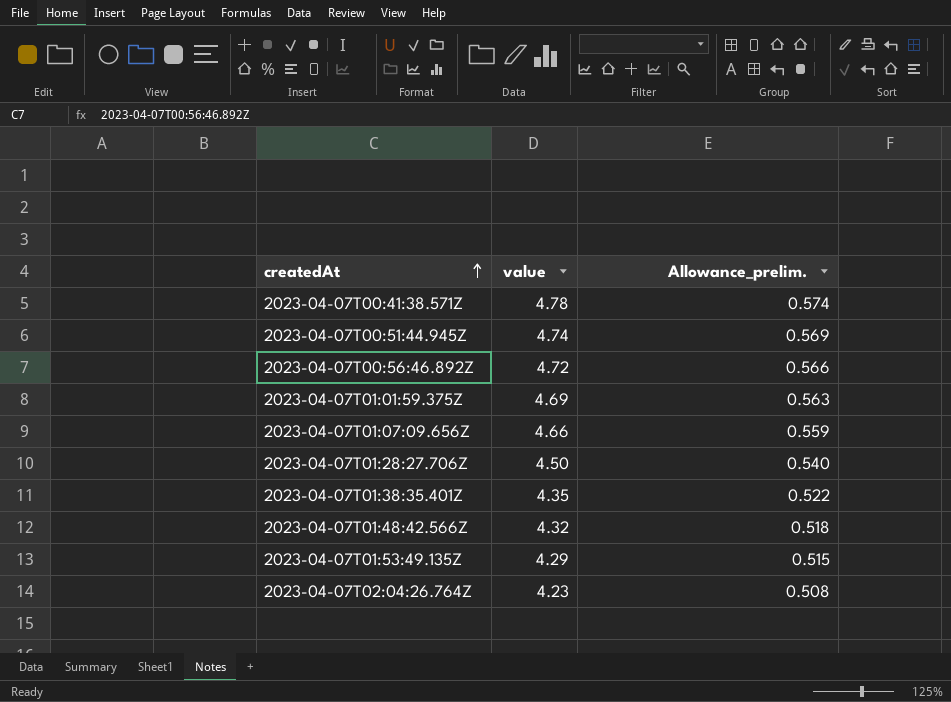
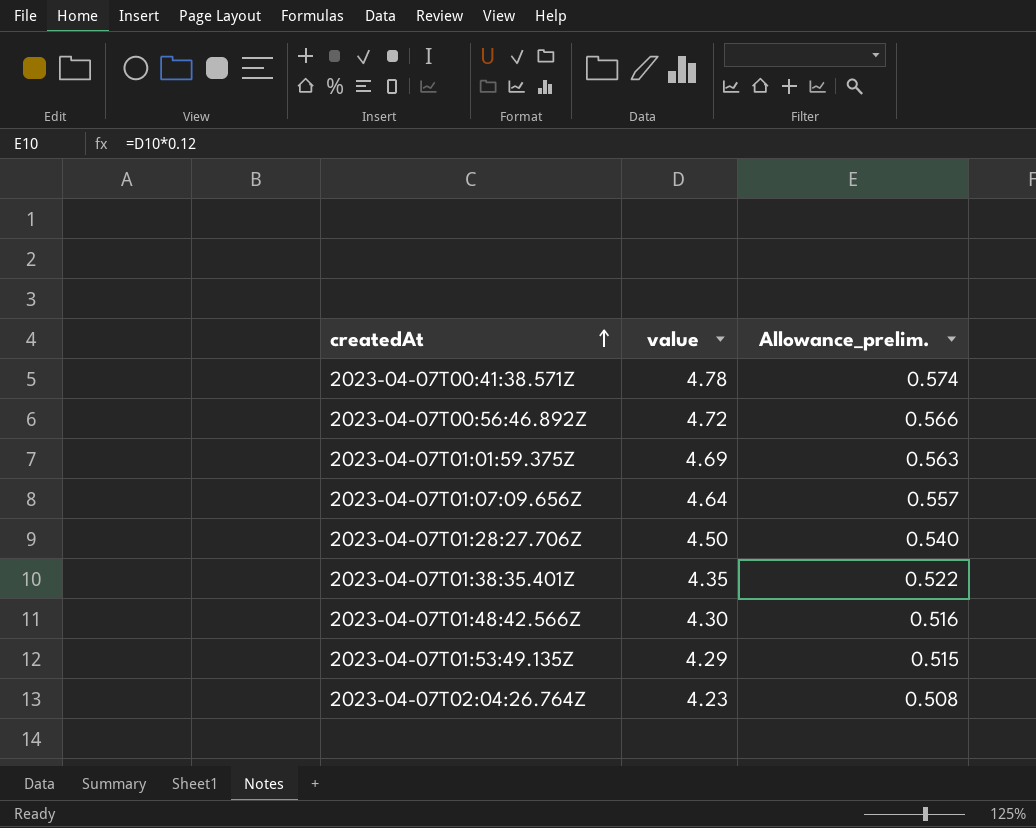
row 2023-04-07T00:51:44.945Z: 4.74 | 0.569 -> none
2023-04-07T01:07:09.656Z | value: 4.66 -> 4.64
2023-04-07T01:07:09.656Z | Allowance_prelim.: 0.559 -> 0.557
2023-04-07T01:48:42.566Z | value: 4.32 -> 4.30
2023-04-07T01:48:42.566Z | Allowance_prelim.: 0.518 -> 0.516

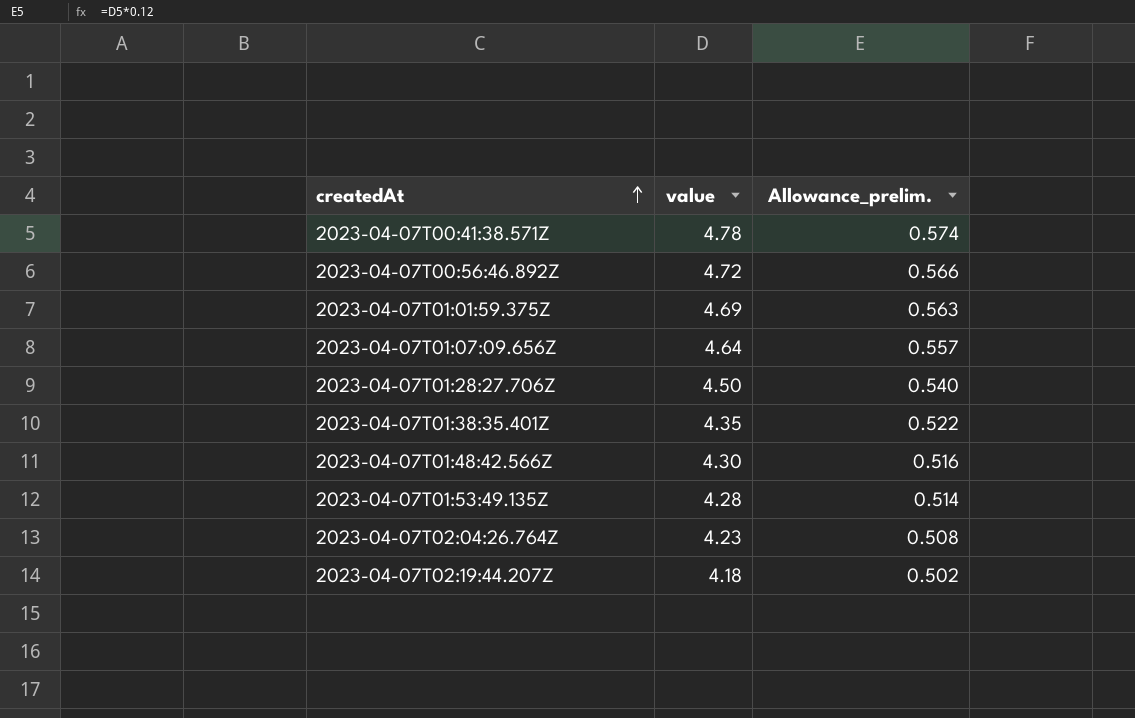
2023-04-07T01:53:49.135Z | value: 4.29 -> 4.28
2023-04-07T01:53:49.135Z | Allowance_prelim.: 0.515 -> 0.514
row 2023-04-07T02:19:44.207Z: none -> 4.18 | 0.502

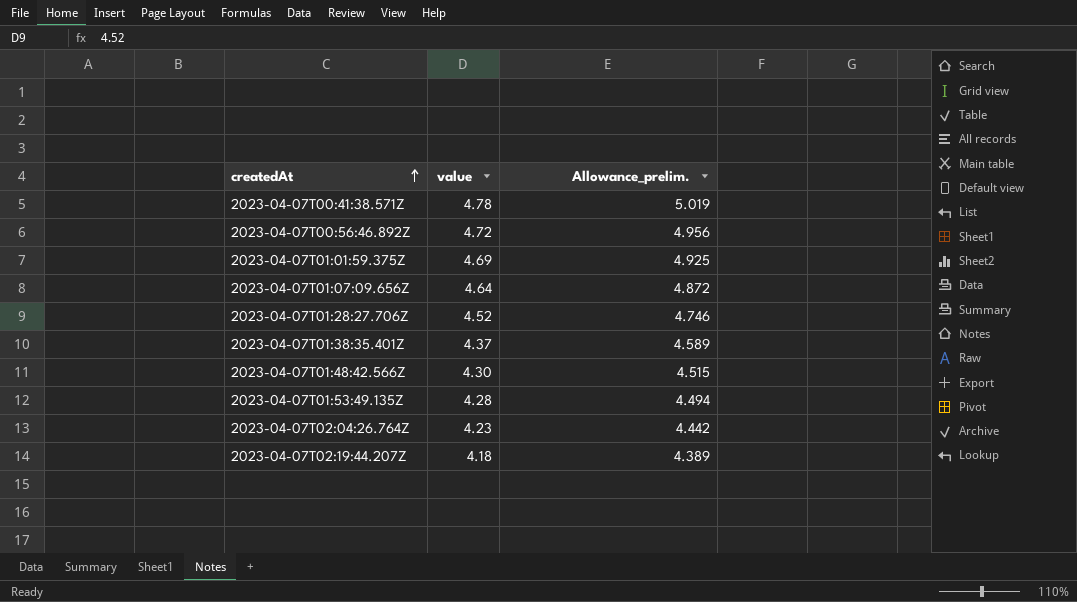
column Allowance_prelim. | formula: [value] * 0.12 -> [value] * 1.05
2023-04-07T01:28:27.706Z | value: 4.50 -> 4.52
2023-04-07T01:38:35.401Z | value: 4.35 -> 4.37

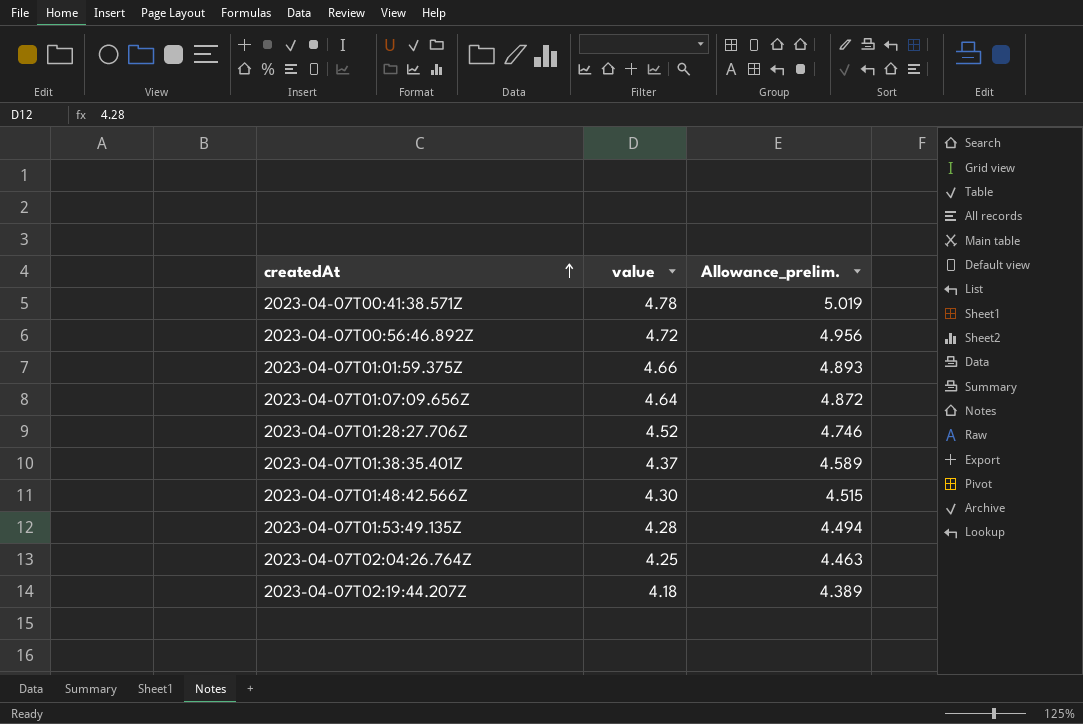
2023-04-07T01:01:59.375Z | value: 4.69 -> 4.66
2023-04-07T01:01:59.375Z | Allowance_prelim.: 4.925 -> 4.893
2023-04-07T02:04:26.764Z | value: 4.23 -> 4.25
2023-04-07T02:04:26.764Z | Allowance_prelim.: 4.442 -> 4.463

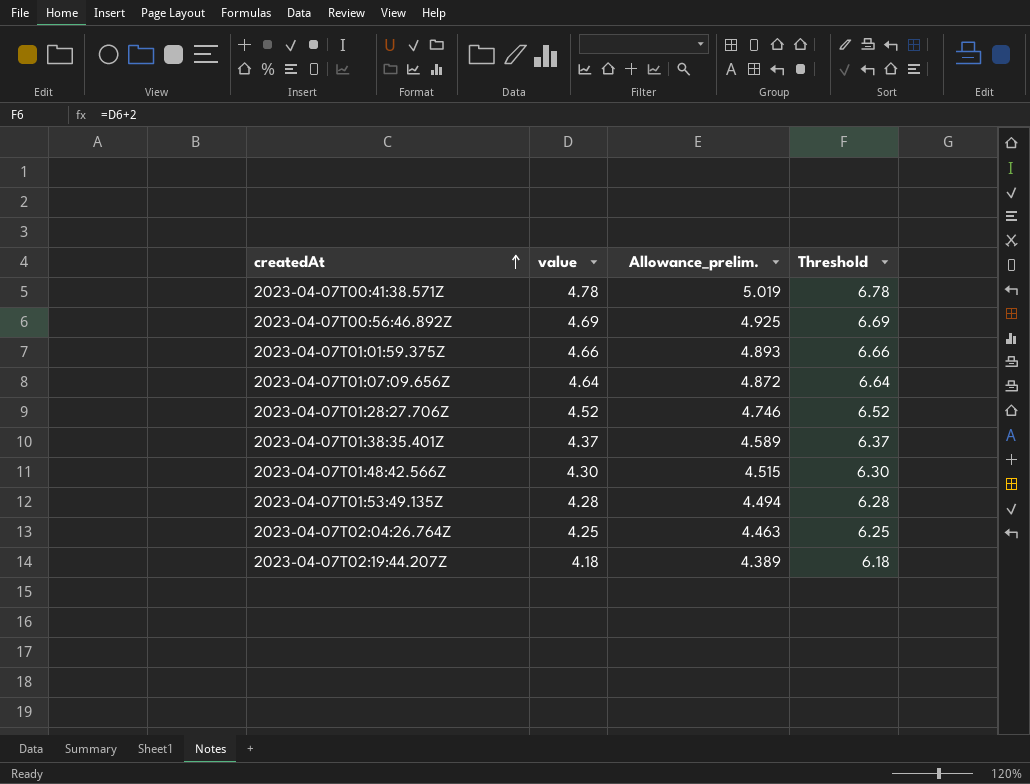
column Threshold | formula: none -> [value] + 2
2023-04-07T00:56:46.892Z | value: 4.72 -> 4.69
2023-04-07T00:56:46.892Z | Allowance_prelim.: 4.956 -> 4.925

